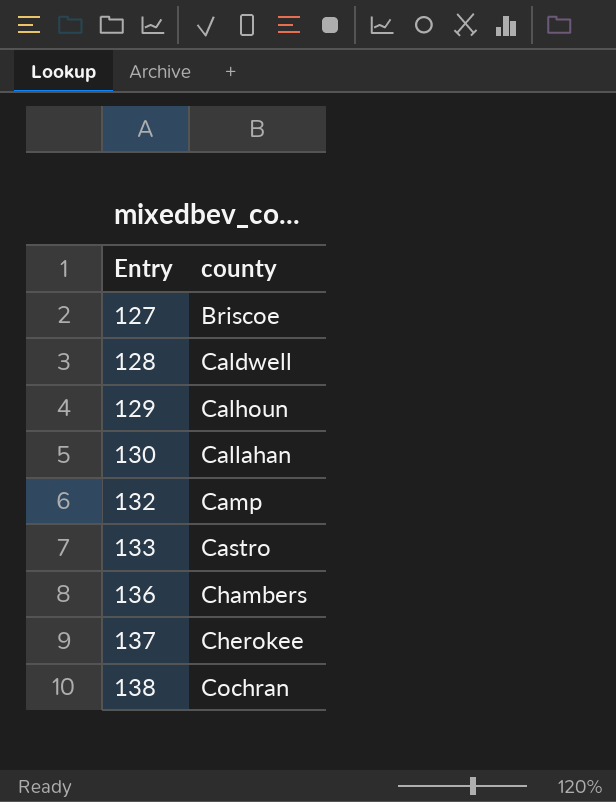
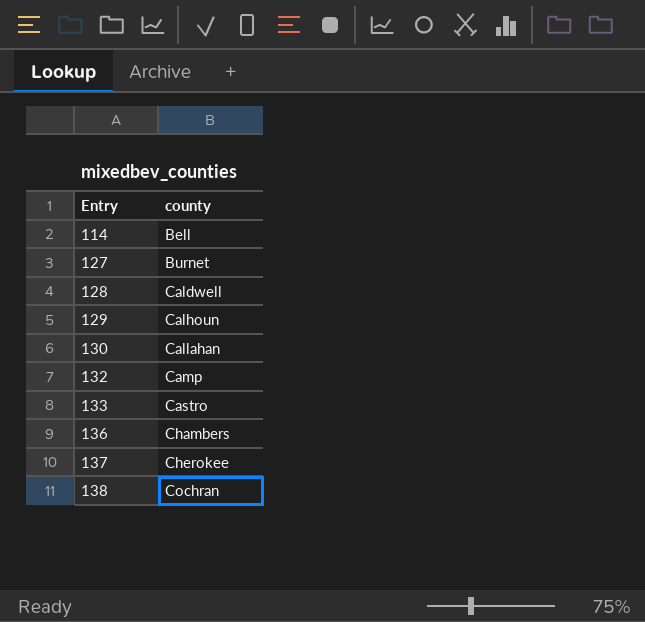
row 114: none -> Bell
127 | county: Briscoe -> Burnet

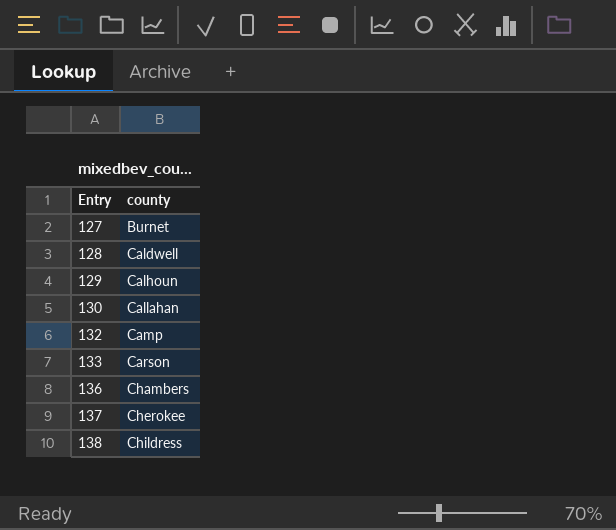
row 114: Bell -> none
133 | county: Castro -> Carson
138 | county: Cochran -> Childress

